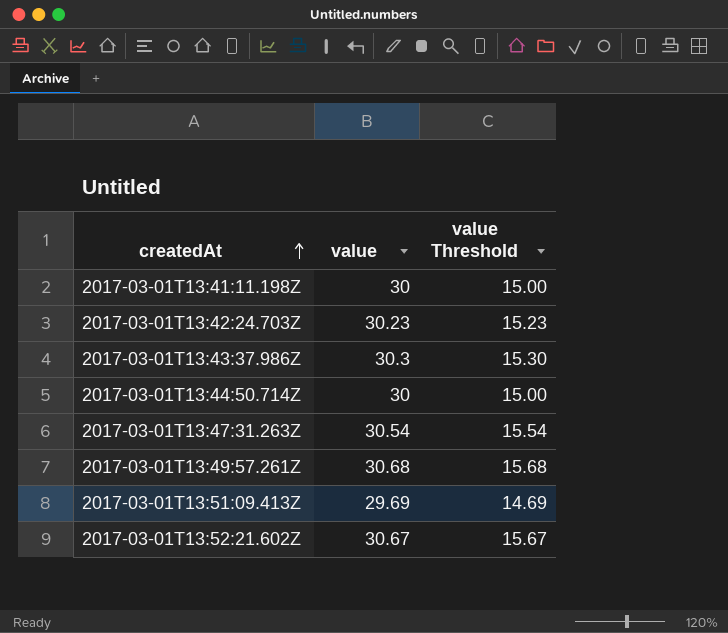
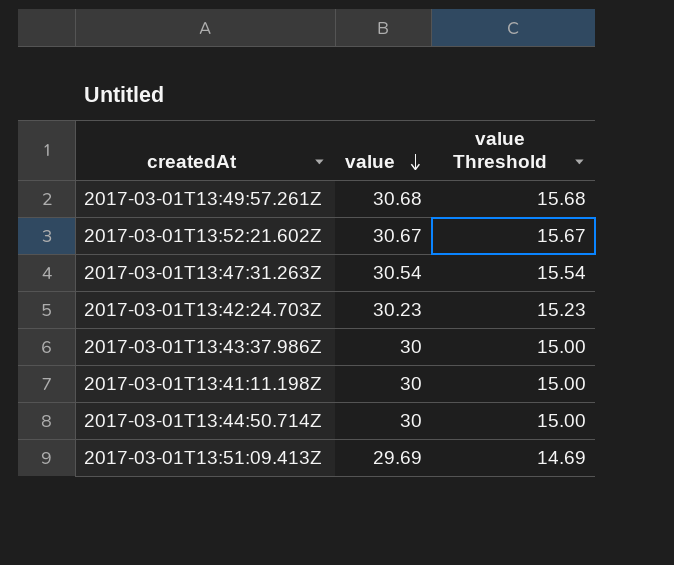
row order: createdAt ascending -> value descending
2017-03-01T13:43:37.986Z | value: 30.3 -> 30
2017-03-01T13:43:37.986Z | value Threshold: 15.30 -> 15.00

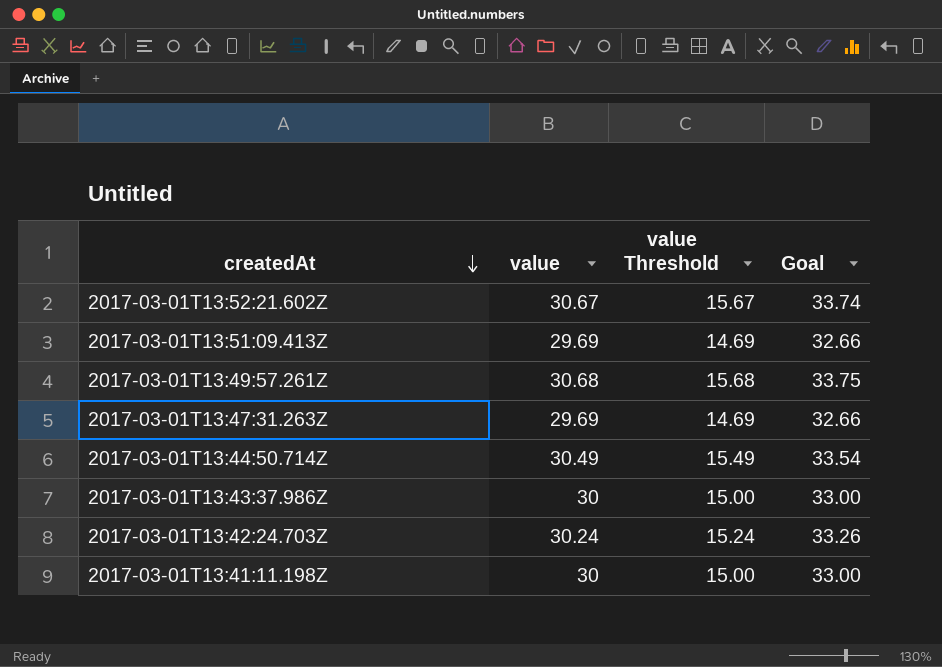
row order: value descending -> createdAt descending
column Goal | formula: none -> [value] * 1.1
2017-03-01T13:47:31.263Z | value: 30.54 -> 29.69
2017-03-01T13:47:31.263Z | value Threshold: 15.54 -> 14.69
2017-03-01T13:44:50.714Z | value: 30 -> 30.49
2017-03-01T13:44:50.714Z | value Threshold: 15.00 -> 15.49
2017-03-01T13:42:24.703Z | value: 30.23 -> 30.24
2017-03-01T13:42:24.703Z | value Threshold: 15.23 -> 15.24

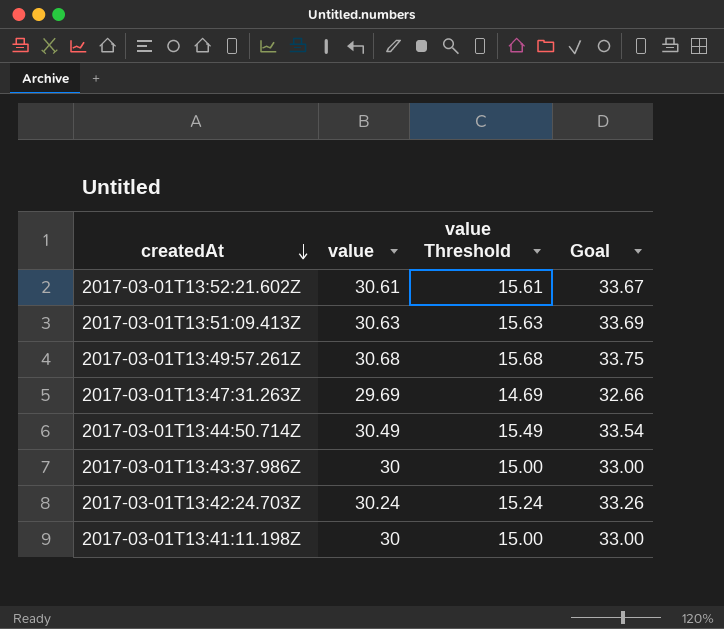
2017-03-01T13:52:21.602Z | value: 30.67 -> 30.61
2017-03-01T13:52:21.602Z | value Threshold: 15.67 -> 15.61
2017-03-01T13:52:21.602Z | Goal: 33.74 -> 33.67
2017-03-01T13:51:09.413Z | value: 29.69 -> 30.63
2017-03-01T13:51:09.413Z | value Threshold: 14.69 -> 15.63
2017-03-01T13:51:09.413Z | Goal: 32.66 -> 33.69

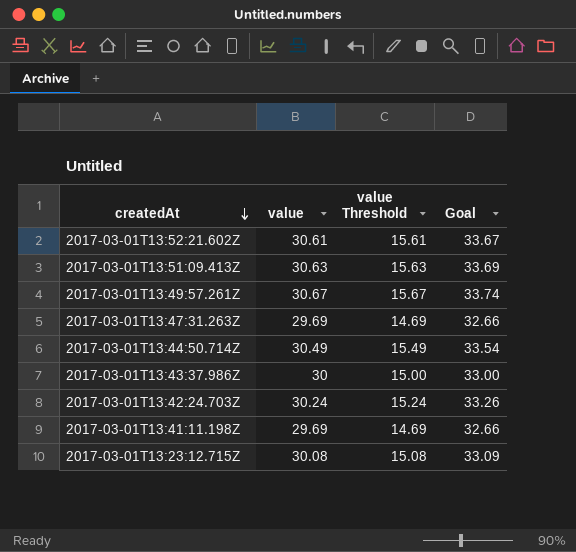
2017-03-01T13:49:57.261Z | value: 30.68 -> 30.67
2017-03-01T13:49:57.261Z | value Threshold: 15.68 -> 15.67
2017-03-01T13:49:57.261Z | Goal: 33.75 -> 33.74
2017-03-01T13:41:11.198Z | value: 30 -> 29.69
2017-03-01T13:41:11.198Z | value Threshold: 15.00 -> 14.69
2017-03-01T13:41:11.198Z | Goal: 33.00 -> 32.66
row 2017-03-01T13:23:12.715Z: none -> 30.08 | 15.08 | 33.09

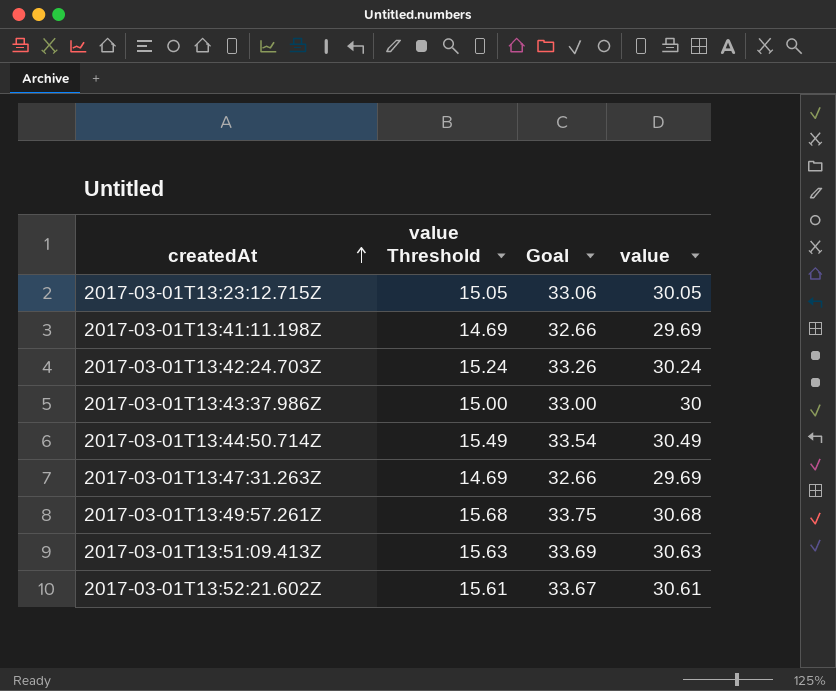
row order: createdAt descending -> createdAt ascending
column value | position: 2 -> 4
2017-03-01T13:23:12.715Z | value Threshold: 15.08 -> 15.05
2017-03-01T13:23:12.715Z | Goal: 33.09 -> 33.06
2017-03-01T13:23:12.715Z | value: 30.08 -> 30.05
2017-03-01T13:49:57.261Z | value Threshold: 15.67 -> 15.68
2017-03-01T13:49:57.261Z | Goal: 33.74 -> 33.75
2017-03-01T13:49:57.261Z | value: 30.67 -> 30.68

